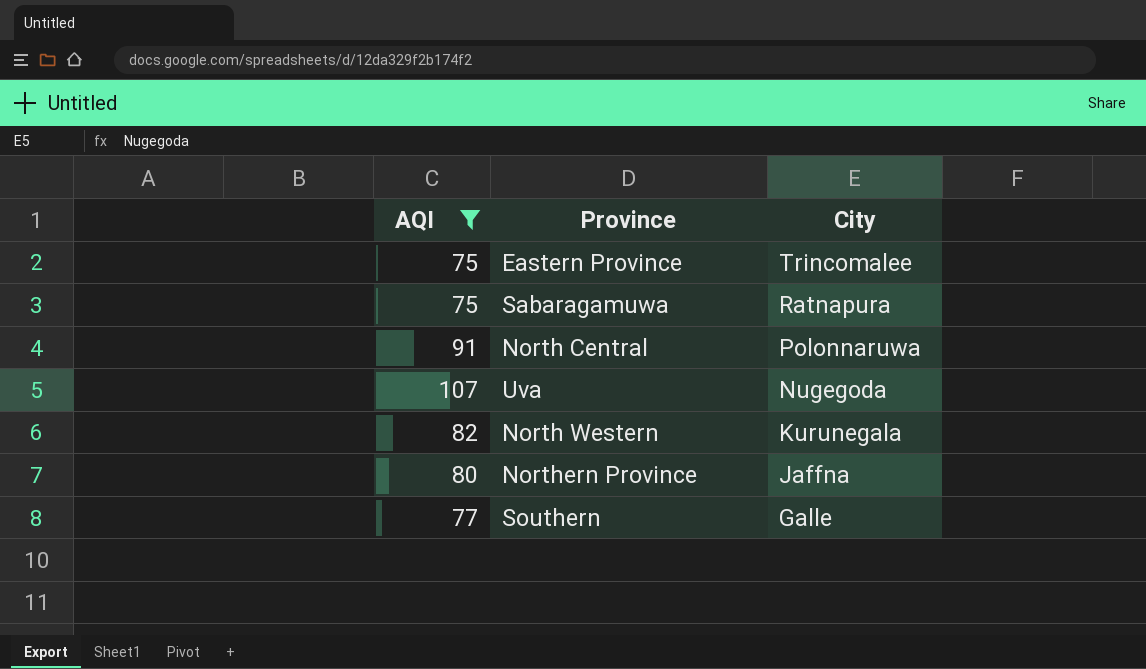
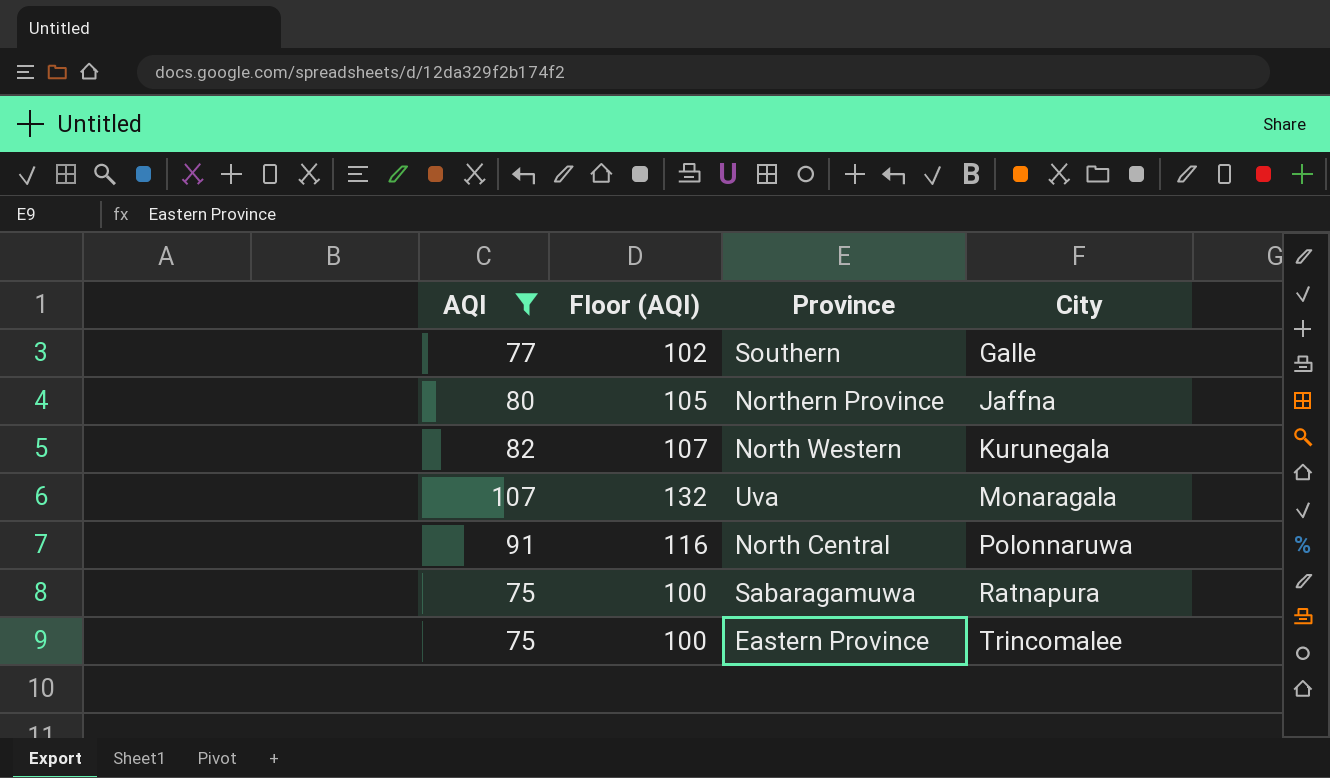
row order: City descending -> City ascending
column Floor (AQI) | formula: none -> [AQI] + 25
Uva | City: Nugegoda -> Monaragala

